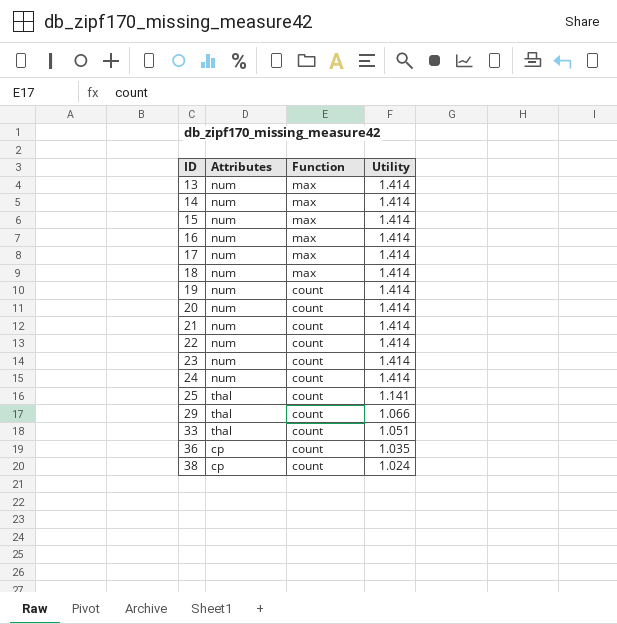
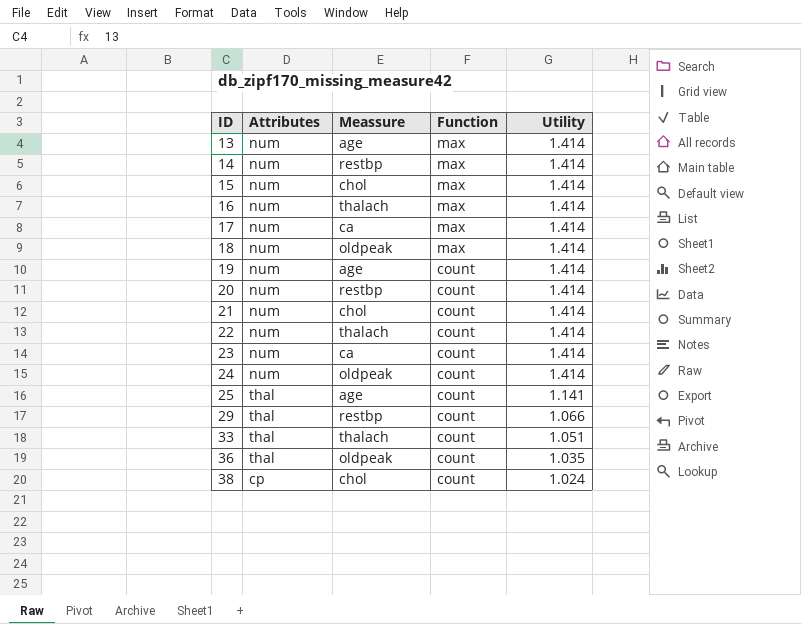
column Meassure | position: none -> 3
36 | Attributes: cp -> thal

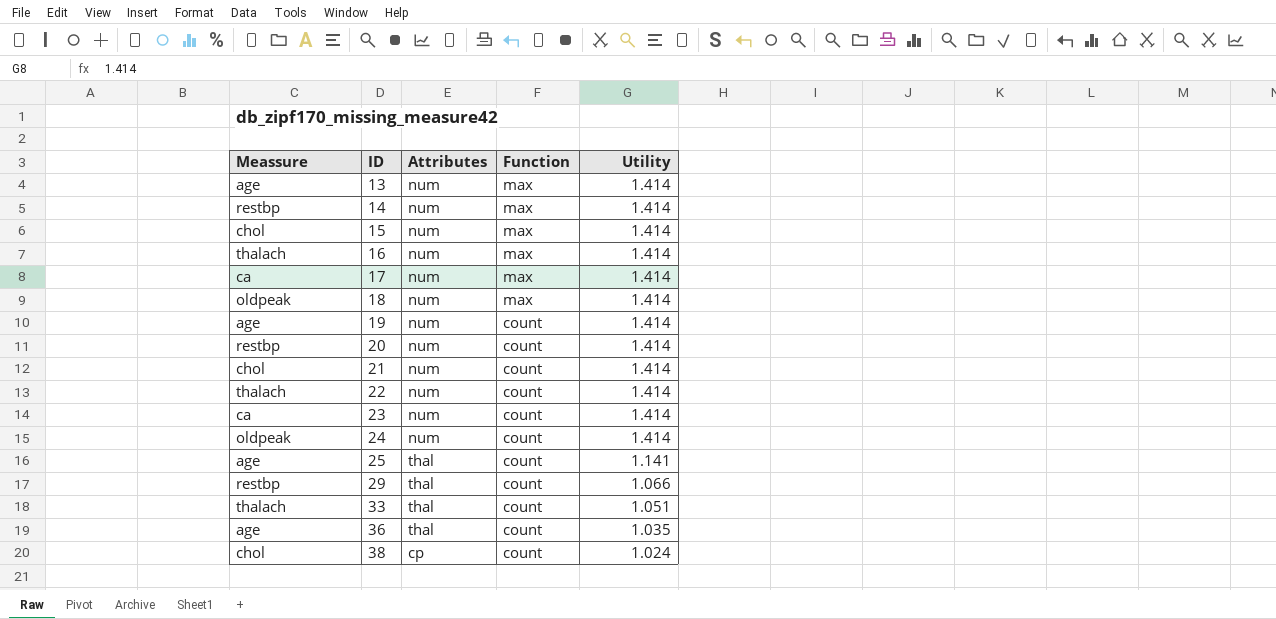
column Meassure | position: 3 -> 1
36 | Meassure: oldpeak -> age

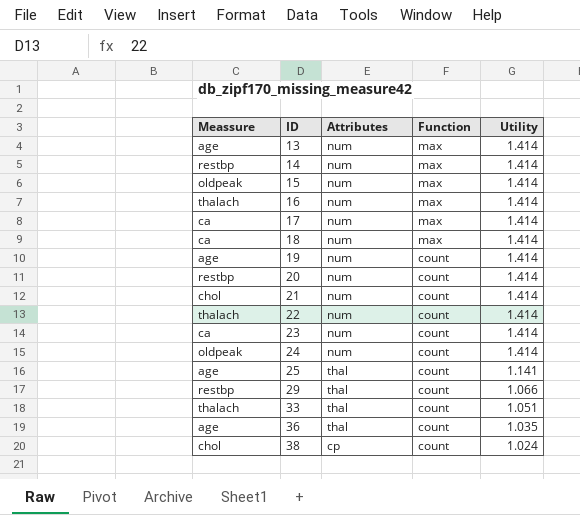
15 | Meassure: chol -> oldpeak
18 | Meassure: oldpeak -> ca

